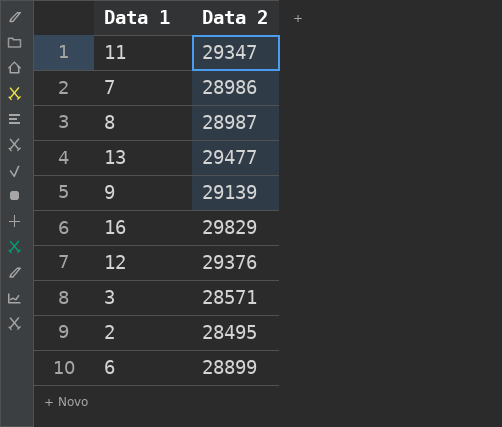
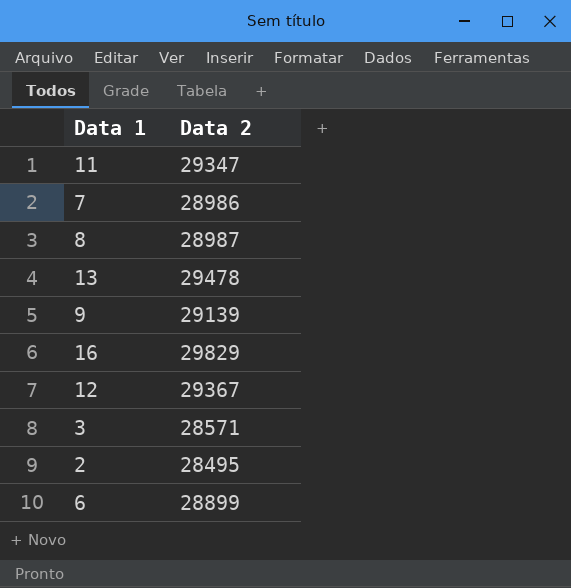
13 | Data 2: 29477 -> 29478
12 | Data 2: 29376 -> 29367

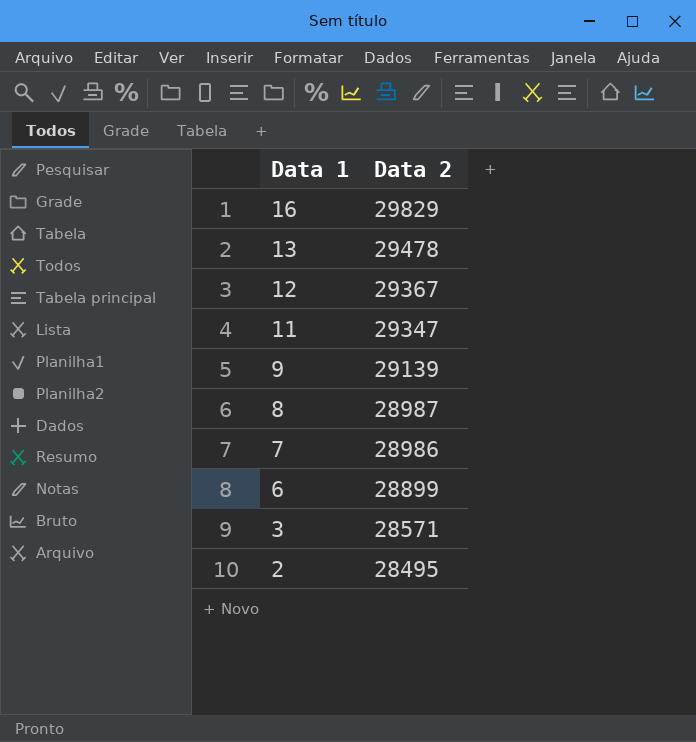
row order: none -> Data 1 descending

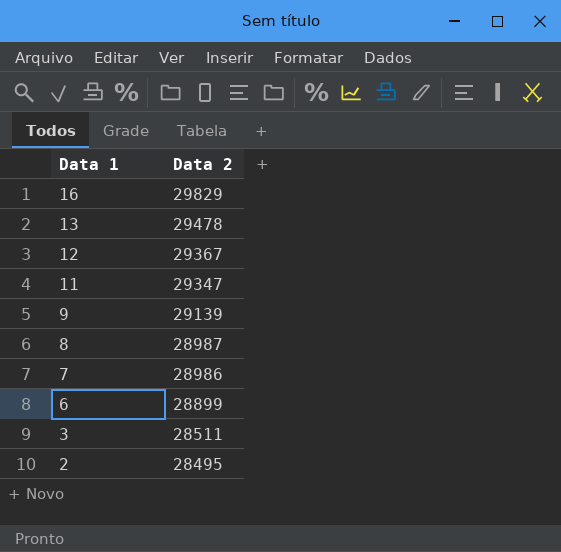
3 | Data 2: 28571 -> 28511

